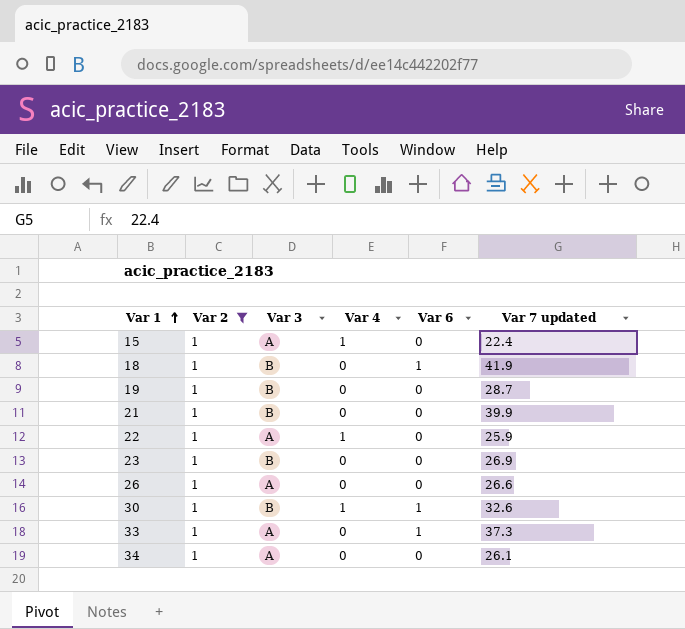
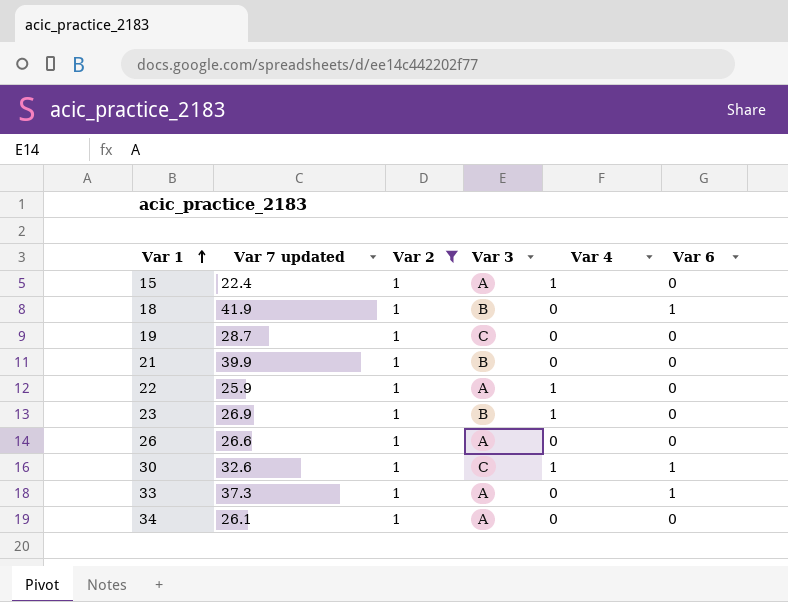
column Var 7 updated | position: 6 -> 2
19 | Var 3: B -> C
23 | Var 4: 0 -> 1
30 | Var 3: B -> C

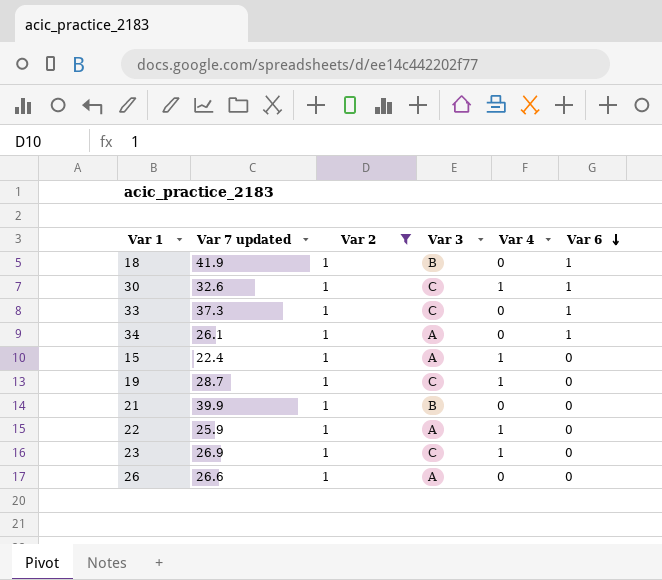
row order: Var 1 ascending -> Var 6 descending
33 | Var 3: A -> C
34 | Var 6: 0 -> 1
19 | Var 4: 0 -> 1
23 | Var 3: B -> C

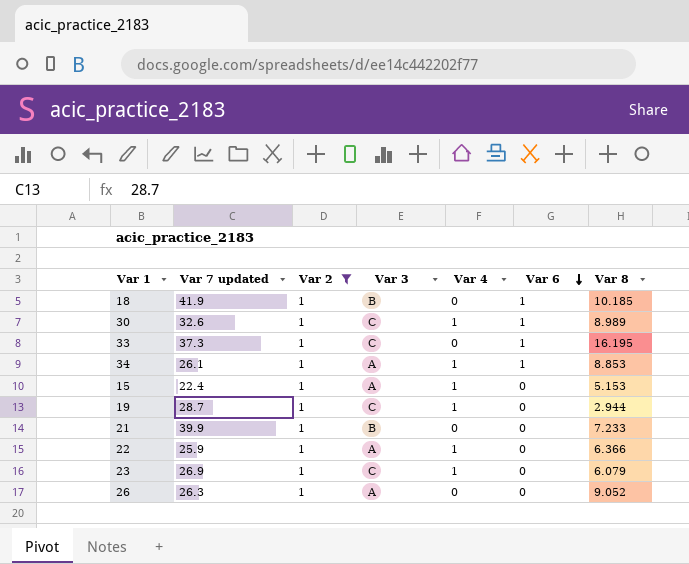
column Var 8 | position: none -> 7
34 | Var 4: 0 -> 1
26 | Var 7 updated: 26.6 -> 26.3

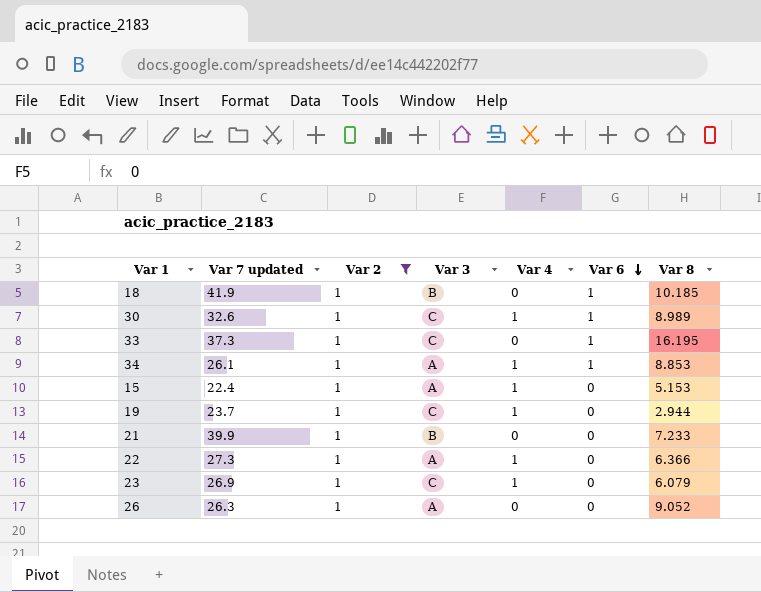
19 | Var 7 updated: 28.7 -> 23.7
22 | Var 7 updated: 25.9 -> 27.3

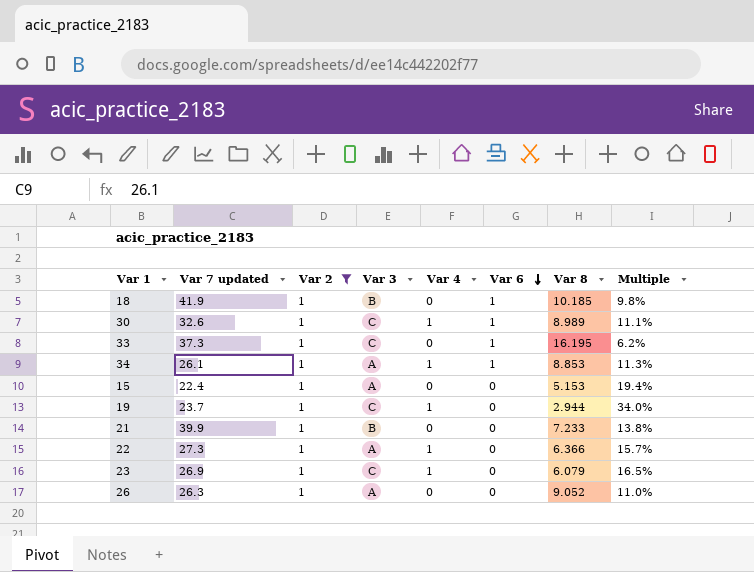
column Multiple | formula: none -> [Var 2] / [Var 8]
15 | Var 4: 1 -> 0

